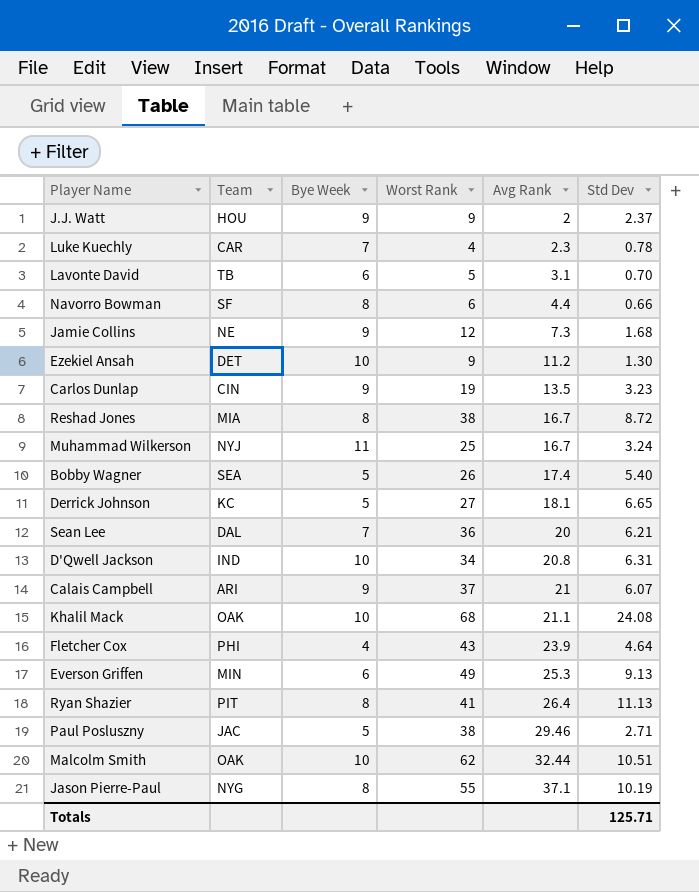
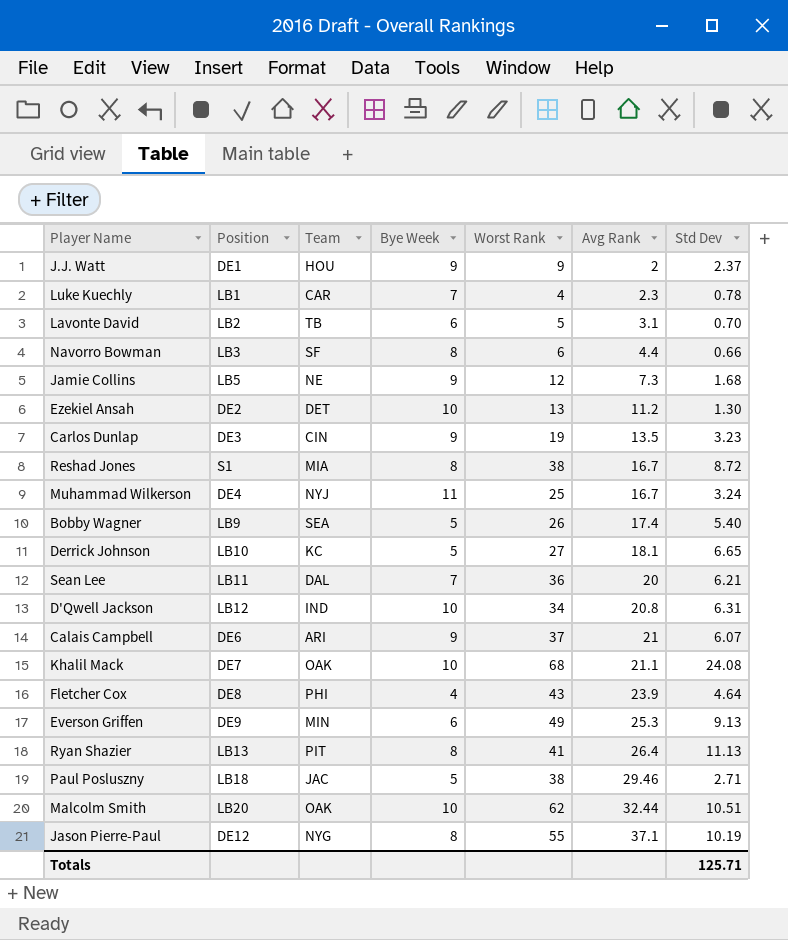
column Position | position: none -> 2
Ezekiel Ansah | Worst Rank: 9 -> 13

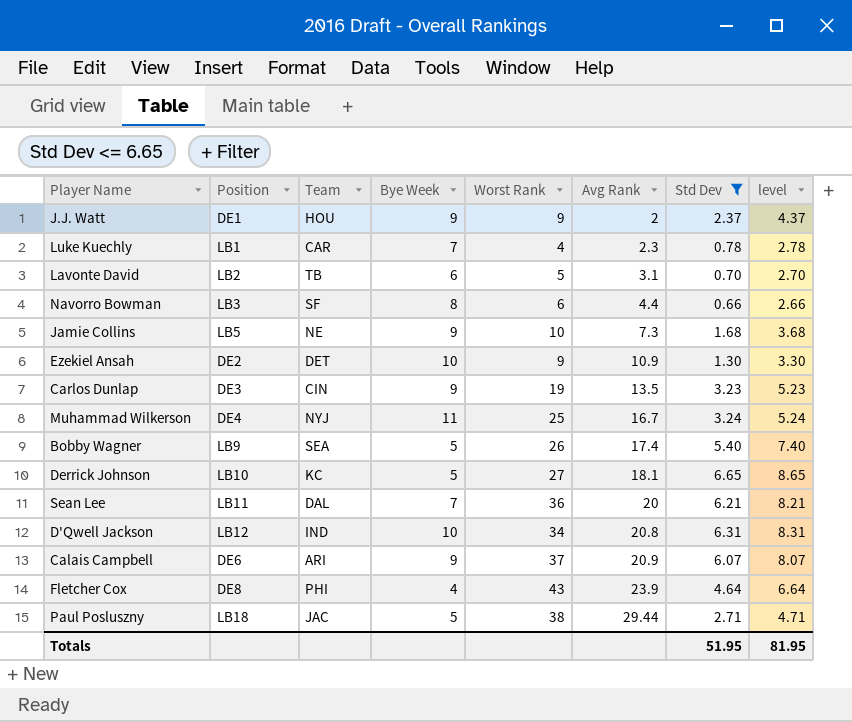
filter: none -> Std Dev <= 6.65
column level | formula: none -> [Std Dev] + 2
Jamie Collins | Worst Rank: 12 -> 10
Ezekiel Ansah | Worst Rank: 13 -> 9
Ezekiel Ansah | Avg Rank: 11.2 -> 10.9
Calais Campbell | Avg Rank: 21 -> 20.9
Paul Posluszny | Avg Rank: 29.46 -> 29.44
Totals | Std Dev: 125.71 -> 51.95

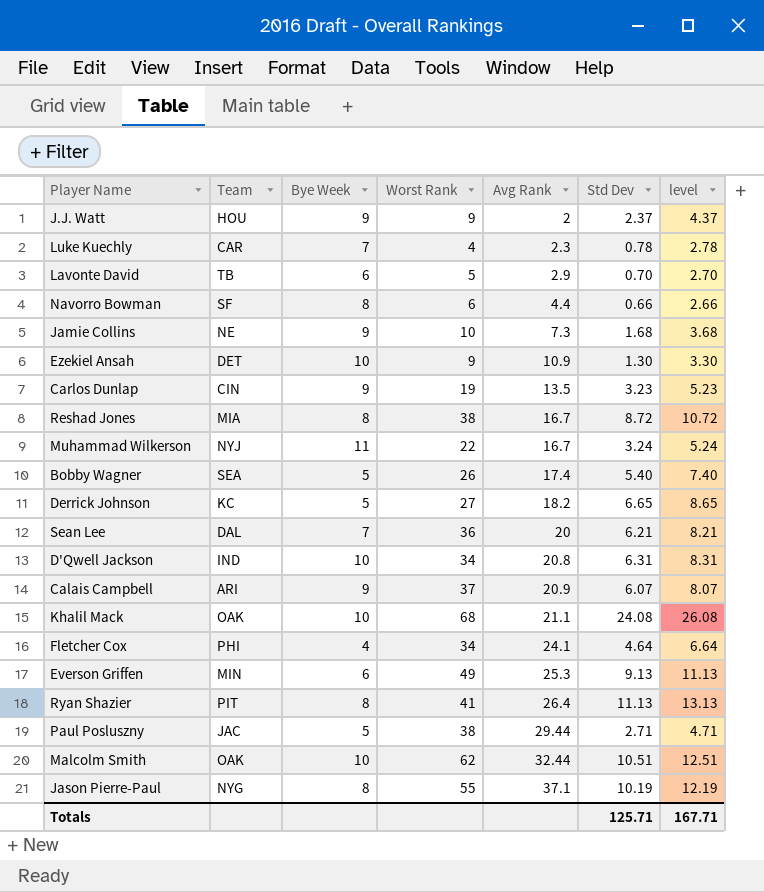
filter: Std Dev <= 6.65 -> none
column Position | position: 2 -> none
Lavonte David | Avg Rank: 3.1 -> 2.9
Muhammad Wilkerson | Worst Rank: 25 -> 22
Derrick Johnson | Avg Rank: 18.1 -> 18.2
Fletcher Cox | Worst Rank: 43 -> 34
Fletcher Cox | Avg Rank: 23.9 -> 24.1
Totals | Std Dev: 51.95 -> 125.71
Totals | level: 81.95 -> 167.71

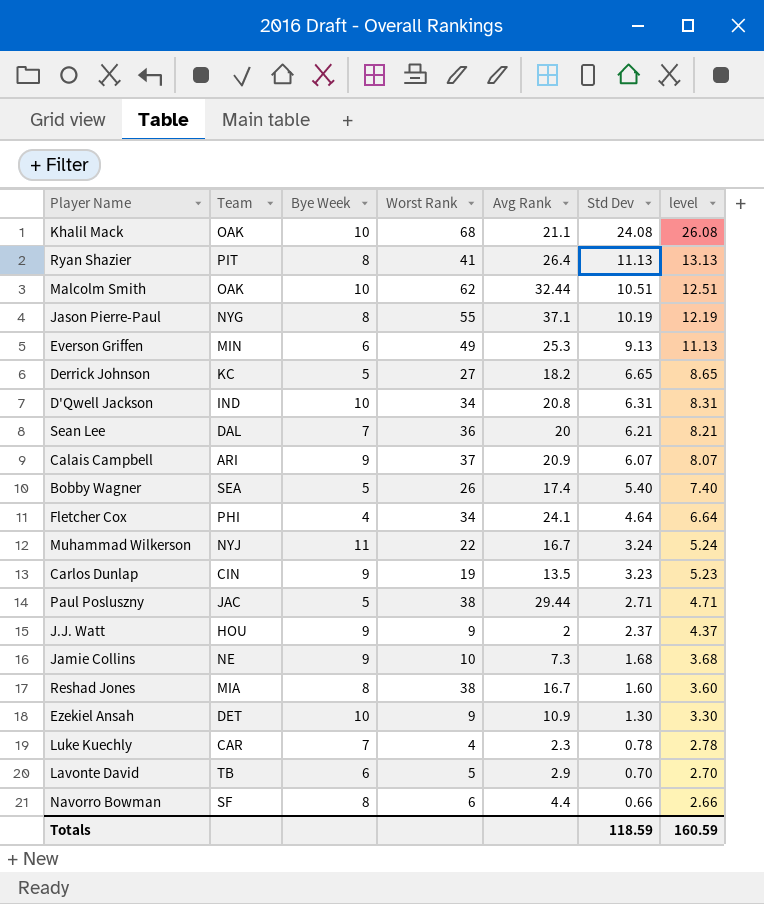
row order: Avg Rank ascending -> Std Dev descending
Reshad Jones | Std Dev: 8.72 -> 1.60
Reshad Jones | level: 10.72 -> 3.60
Totals | Std Dev: 125.71 -> 118.59
Totals | level: 167.71 -> 160.59

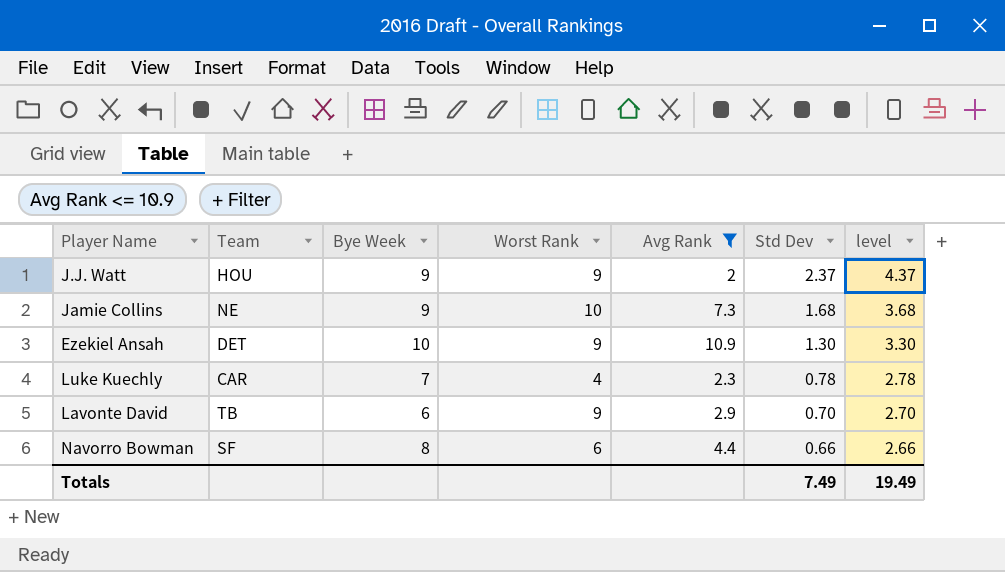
filter: none -> Avg Rank <= 10.9
Lavonte David | Worst Rank: 5 -> 9
Totals | Std Dev: 118.59 -> 7.49
Totals | level: 160.59 -> 19.49

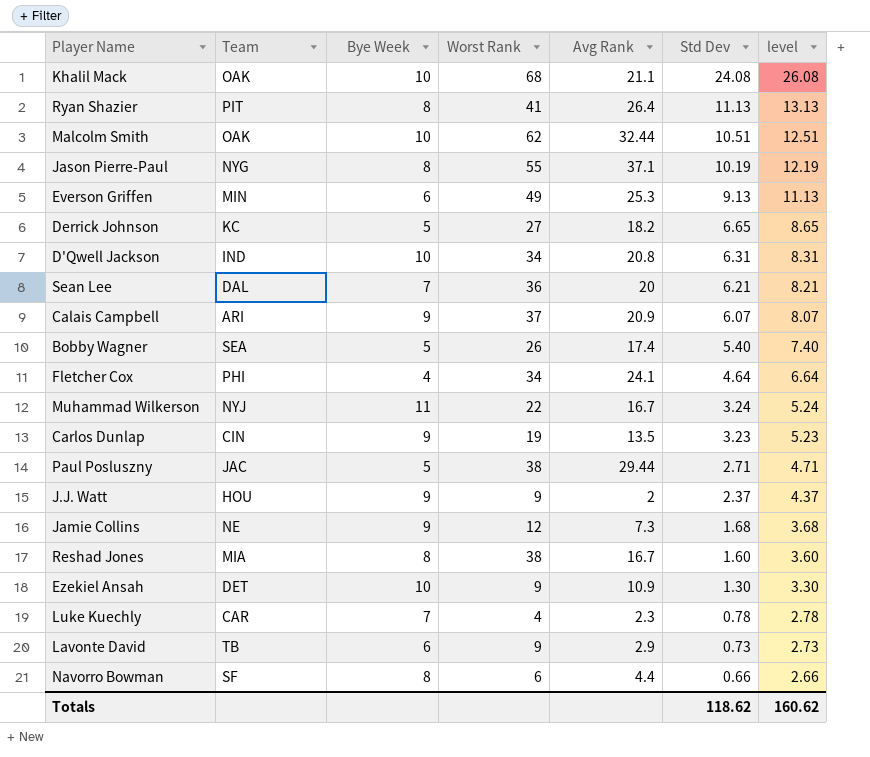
filter: Avg Rank <= 10.9 -> none
Jamie Collins | Worst Rank: 10 -> 12
Lavonte David | Std Dev: 0.70 -> 0.73
Lavonte David | level: 2.70 -> 2.73
Totals | Std Dev: 7.49 -> 118.62
Totals | level: 19.49 -> 160.62

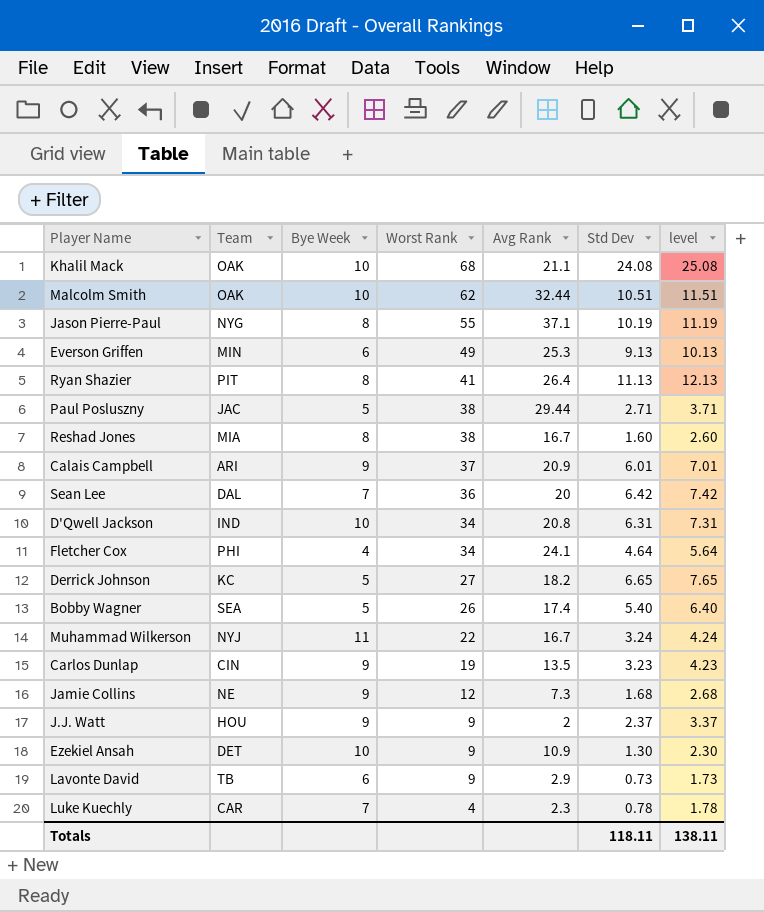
row order: Std Dev descending -> Worst Rank descending
column level | formula: [Std Dev] + 2 -> [Std Dev] + 1
row Navorro Bowman: SF | 8 | 6 | 4.4 | 0.66 | 2.66 -> none
Calais Campbell | Std Dev: 6.07 -> 6.01
Sean Lee | Std Dev: 6.21 -> 6.42
Totals | Std Dev: 118.62 -> 118.11
Totals | level: 160.62 -> 138.11

